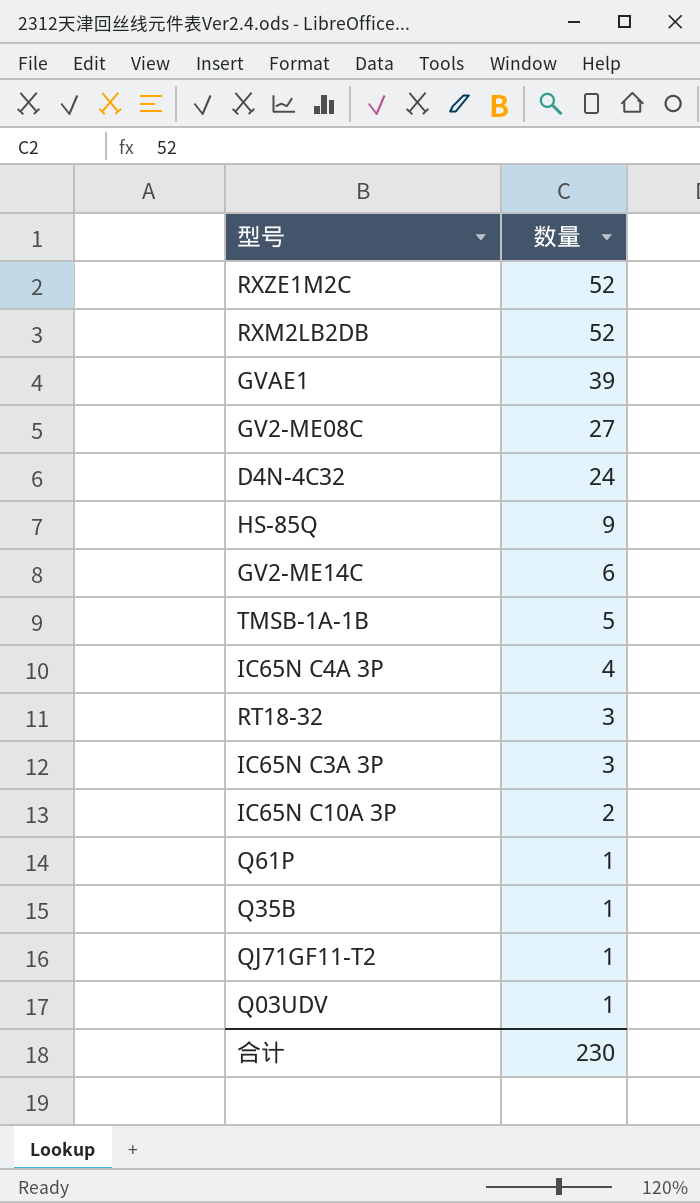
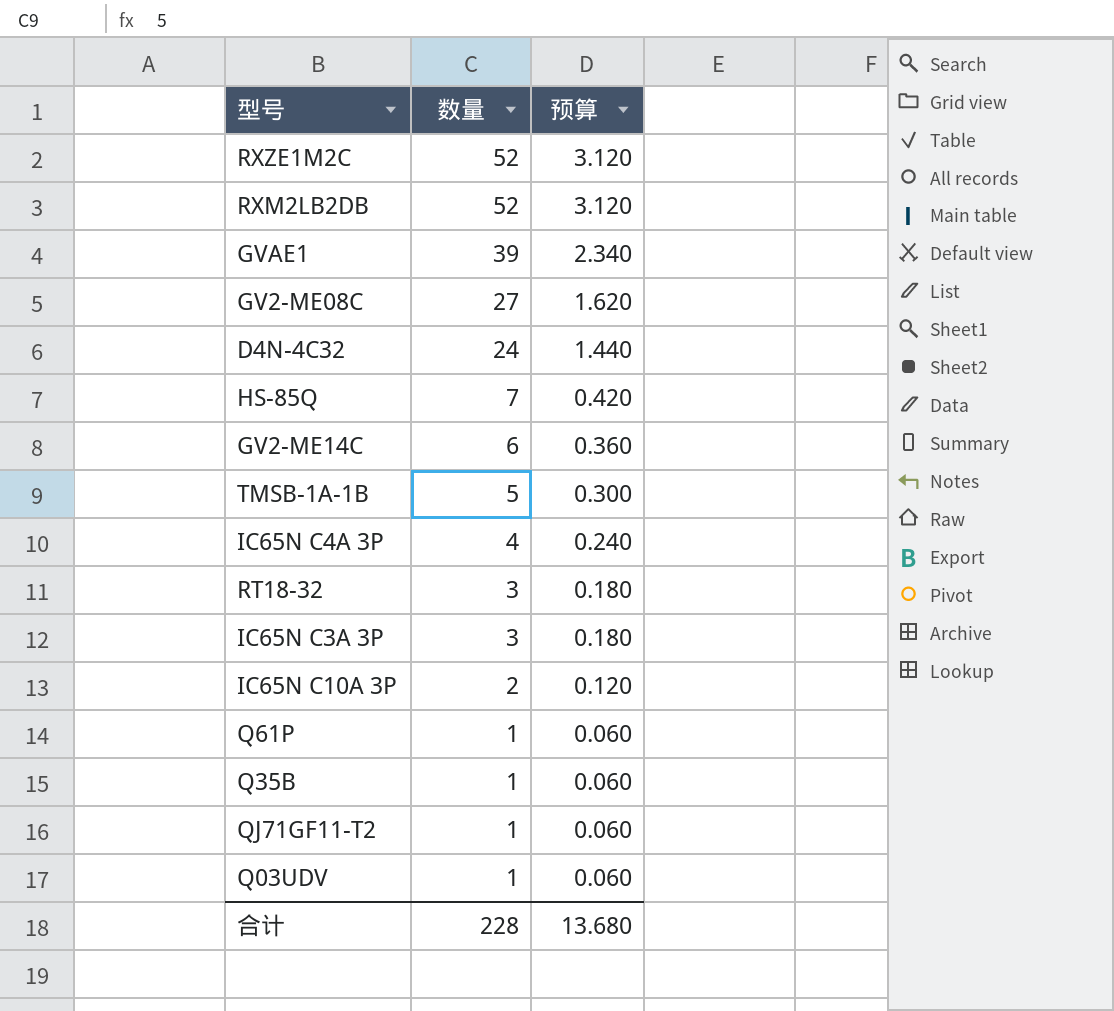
column 预算 | formula: none -> [数量] * 0.06
HS-85Q | 数量: 9 -> 7
合计 | 数量: 230 -> 228

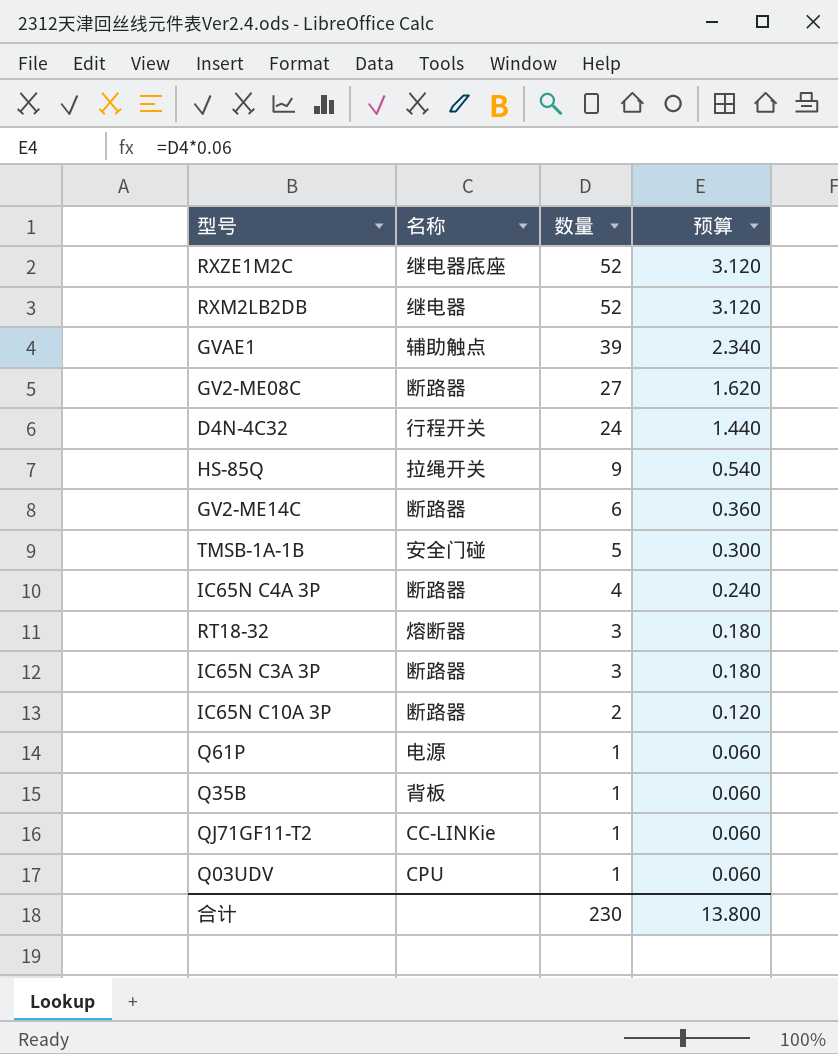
column 名称 | position: none -> 2
HS-85Q | 数量: 7 -> 9
HS-85Q | 预算: 0.420 -> 0.540
合计 | 数量: 228 -> 230
合计 | 预算: 13.680 -> 13.800

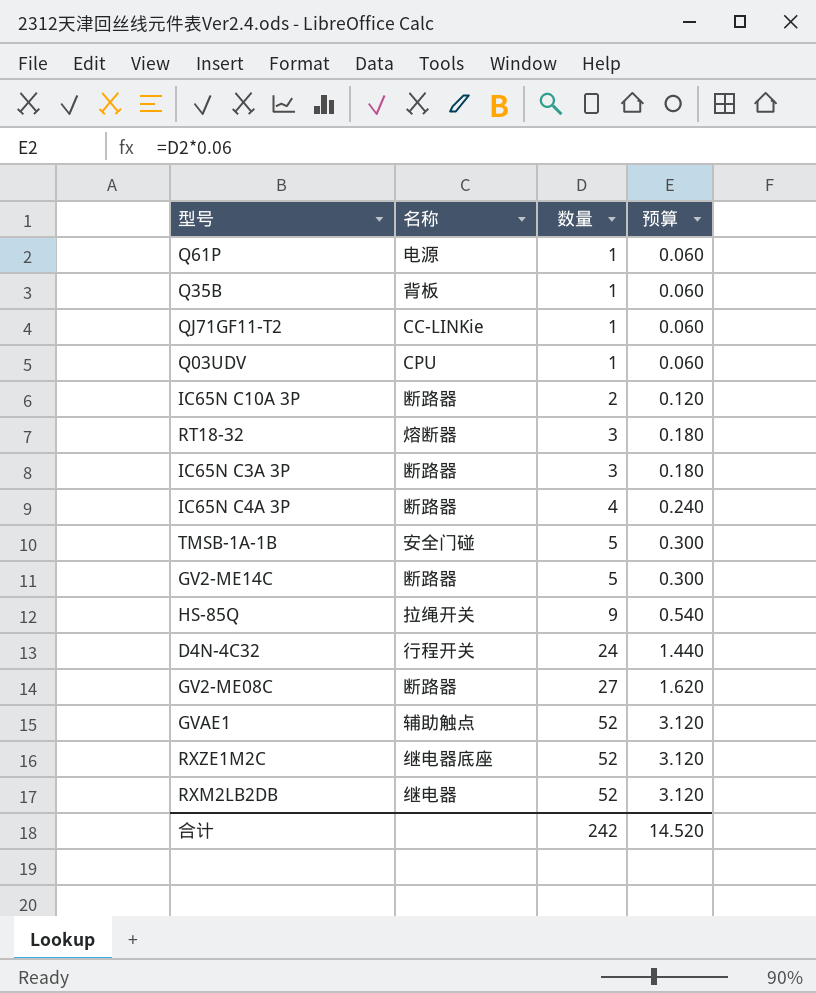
row order: 数量 descending -> 数量 ascending
GV2-ME14C | 数量: 6 -> 5
GV2-ME14C | 预算: 0.360 -> 0.300
GVAE1 | 数量: 39 -> 52
GVAE1 | 预算: 2.340 -> 3.120
合计 | 数量: 230 -> 242
合计 | 预算: 13.800 -> 14.520

